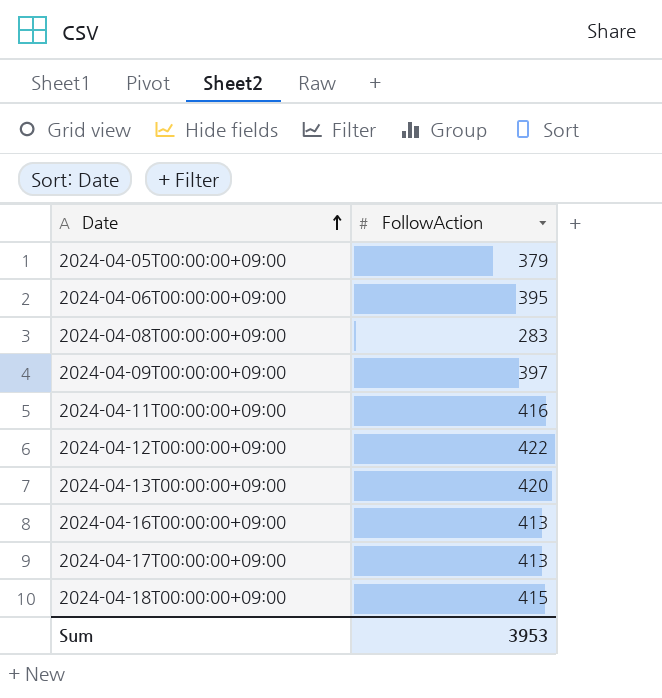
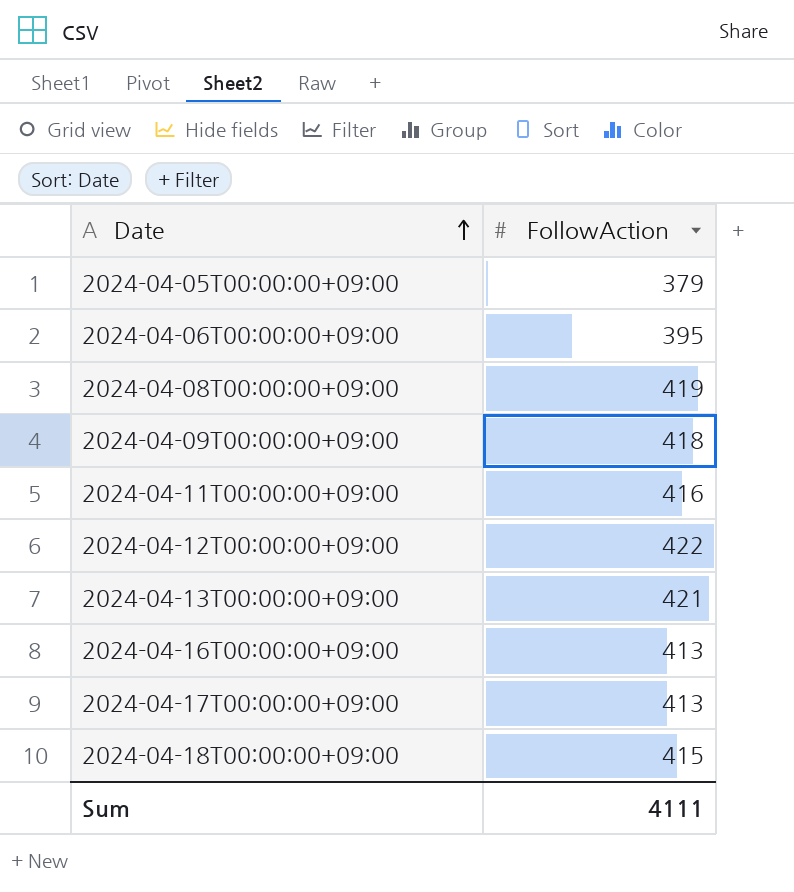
2024-04-08T00:00:00+09:00 | FollowAction: 283 -> 419
2024-04-09T00:00:00+09:00 | FollowAction: 397 -> 418
2024-04-13T00:00:00+09:00 | FollowAction: 420 -> 421
Sum | FollowAction: 3953 -> 4111

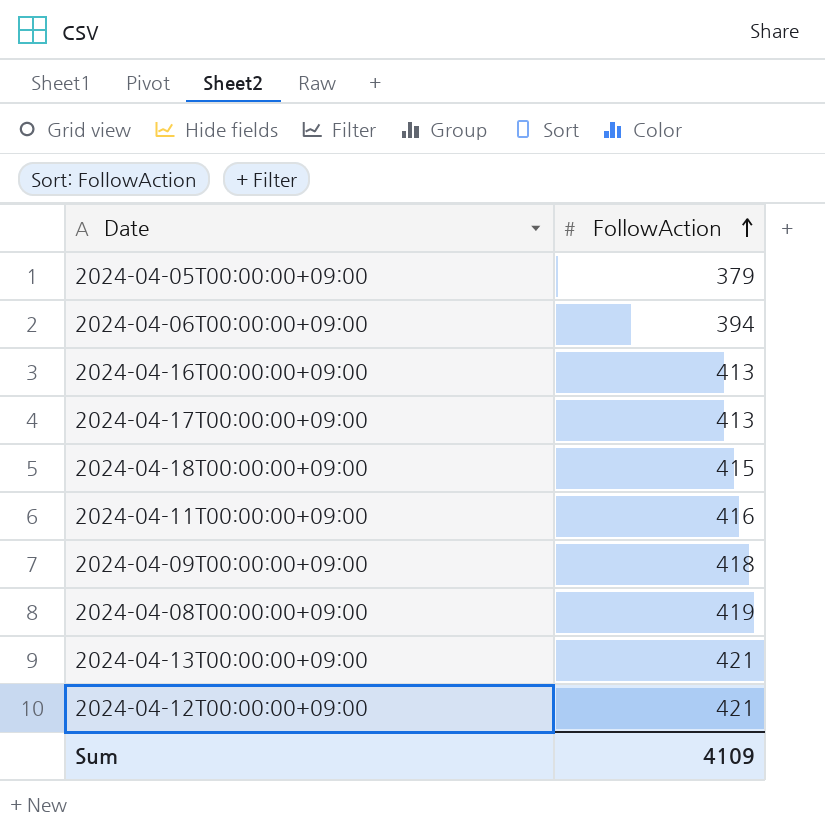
row order: Date ascending -> FollowAction ascending
2024-04-06T00:00:00+09:00 | FollowAction: 395 -> 394
2024-04-12T00:00:00+09:00 | FollowAction: 422 -> 421
Sum | FollowAction: 4111 -> 4109

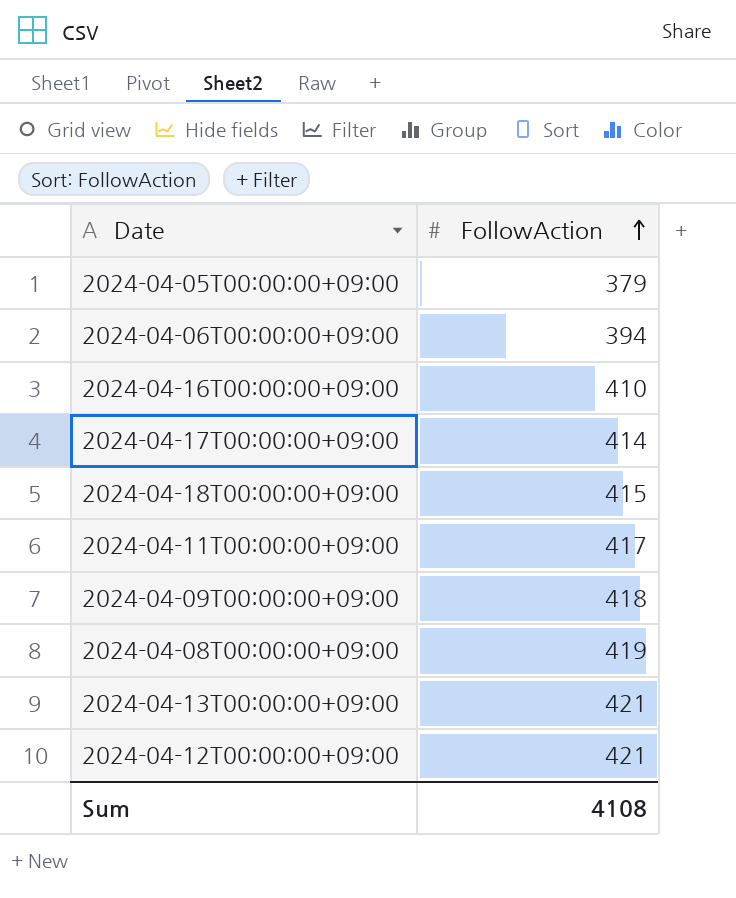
2024-04-16T00:00:00+09:00 | FollowAction: 413 -> 410
2024-04-17T00:00:00+09:00 | FollowAction: 413 -> 414
2024-04-11T00:00:00+09:00 | FollowAction: 416 -> 417
Sum | FollowAction: 4109 -> 4108

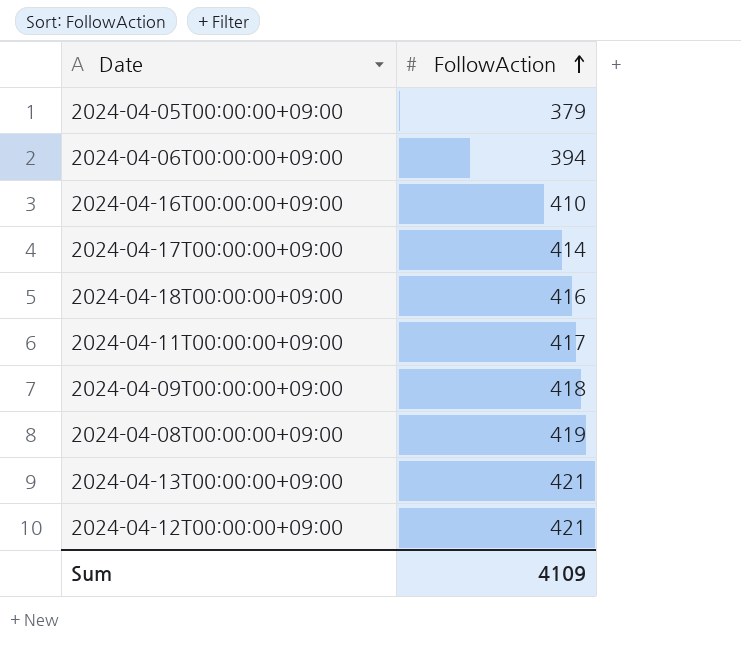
2024-04-18T00:00:00+09:00 | FollowAction: 415 -> 416
Sum | FollowAction: 4108 -> 4109

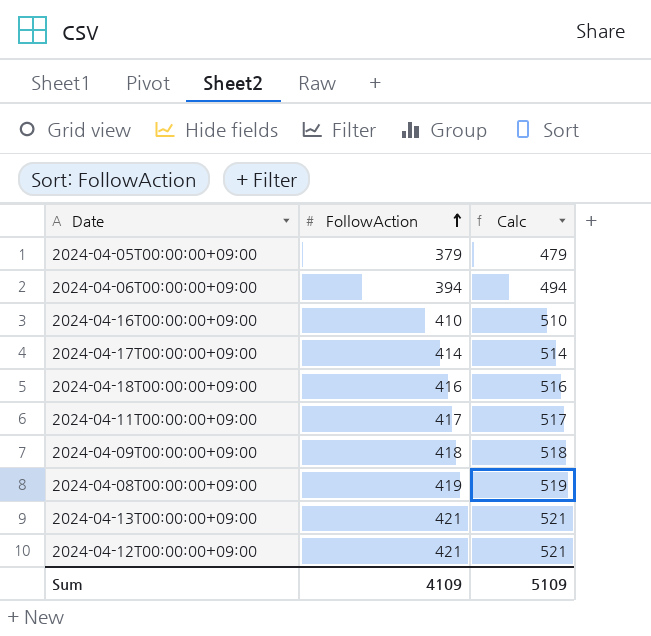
column Calc | formula: none -> [FollowAction] + 100

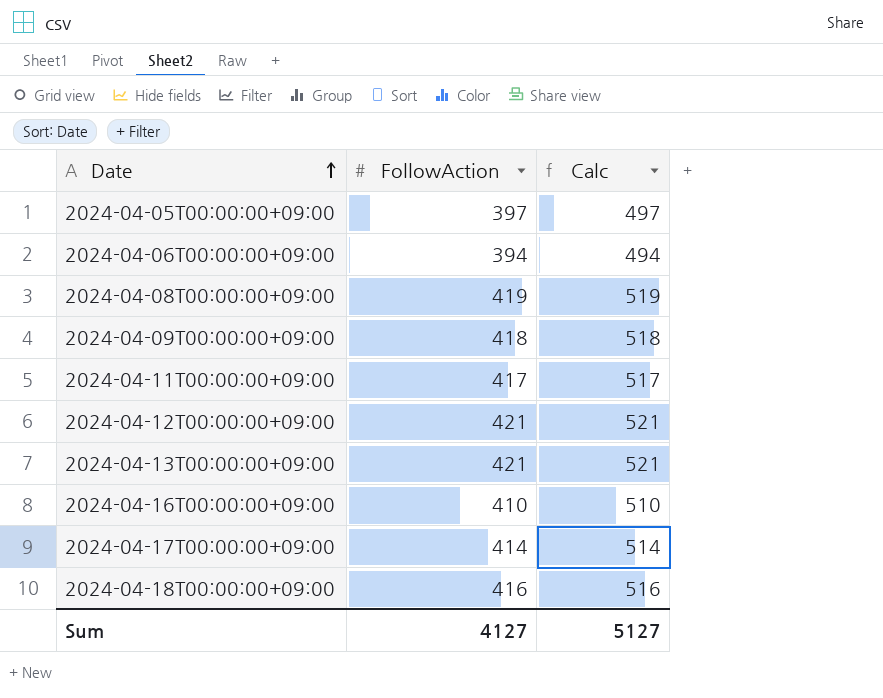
row order: FollowAction ascending -> Date ascending
2024-04-05T00:00:00+09:00 | FollowAction: 379 -> 397
2024-04-05T00:00:00+09:00 | Calc: 479 -> 497
Sum | FollowAction: 4109 -> 4127
Sum | Calc: 5109 -> 5127

